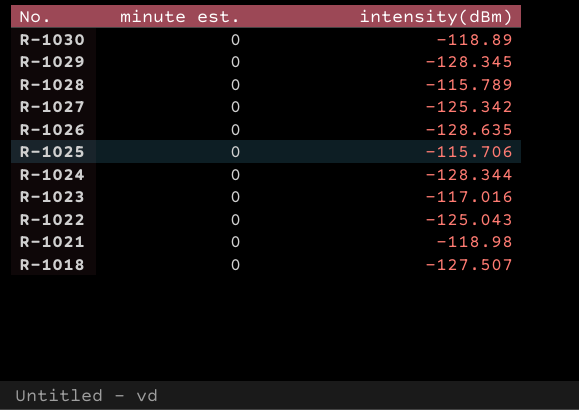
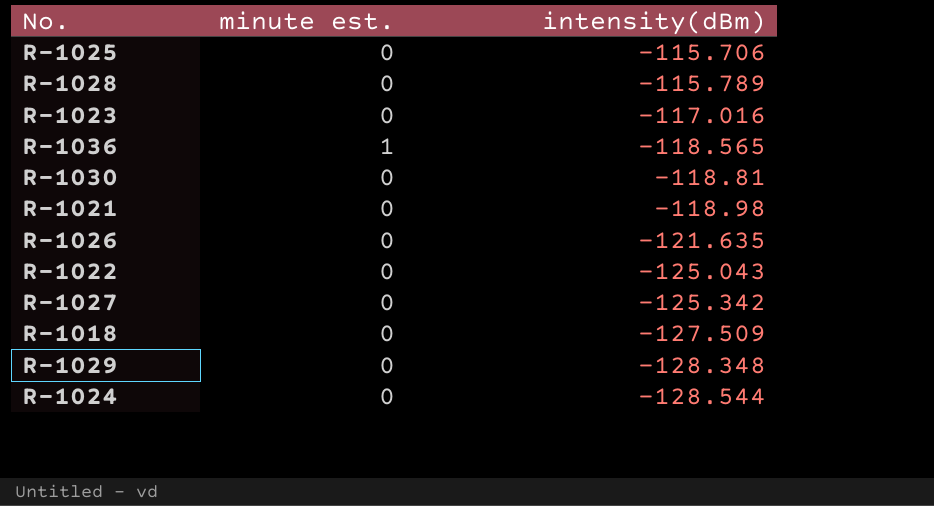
row order: No. descending -> intensity(dBm) descending
row R-1036: none -> 1 | -118.565
R-1030 | intensity(dBm): -118.89 -> -118.81
R-1026 | intensity(dBm): -128.635 -> -121.635
R-1018 | intensity(dBm): -127.507 -> -127.509
R-1029 | intensity(dBm): -128.345 -> -128.348
R-1024 | intensity(dBm): -128.344 -> -128.544

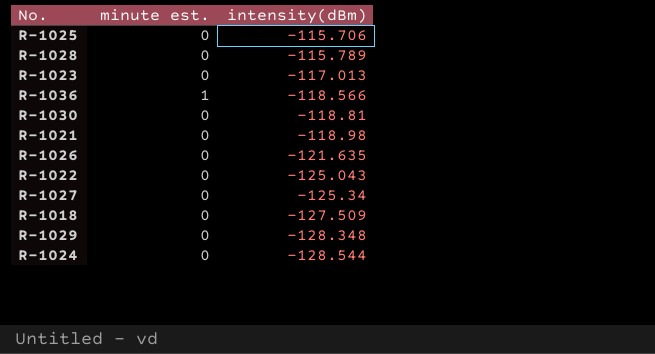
R-1023 | intensity(dBm): -117.016 -> -117.013
R-1036 | intensity(dBm): -118.565 -> -118.566
R-1027 | intensity(dBm): -125.342 -> -125.34

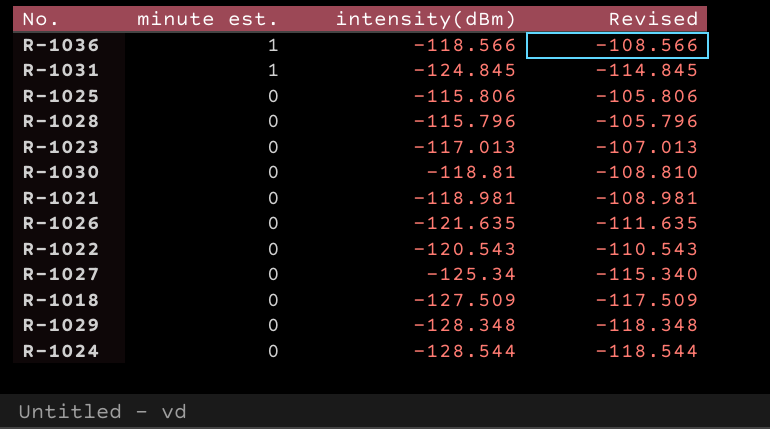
row order: intensity(dBm) descending -> minute est. descending
column Revised | formula: none -> [intensity(dBm)] + 10
row R-1031: none -> 1 | -124.845 | -114.845
R-1025 | intensity(dBm): -115.706 -> -115.806
R-1028 | intensity(dBm): -115.789 -> -115.796
R-1021 | intensity(dBm): -118.98 -> -118.981
R-1022 | intensity(dBm): -125.043 -> -120.543

